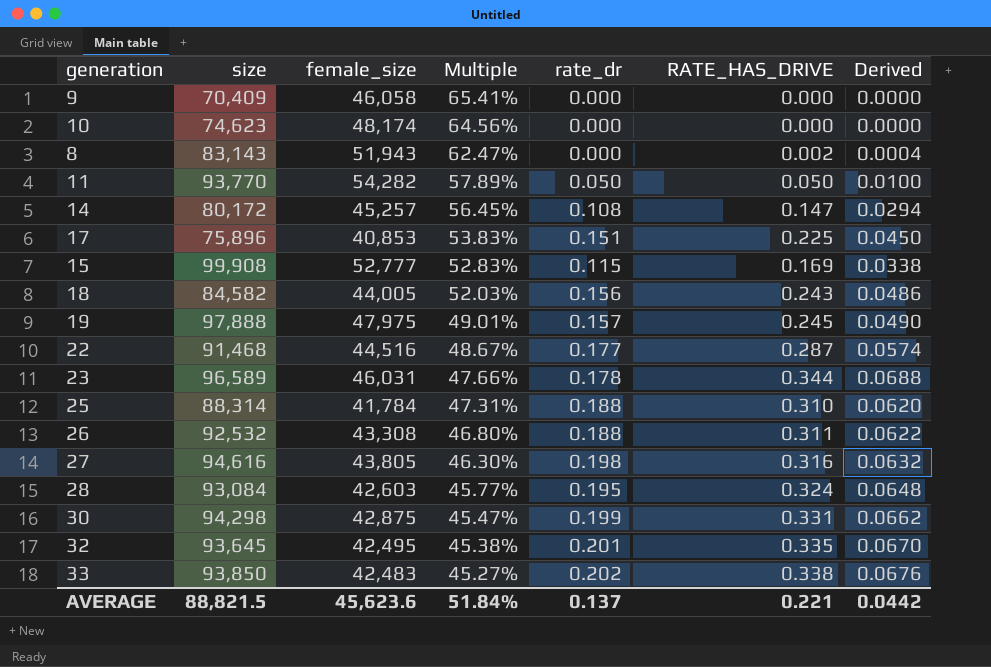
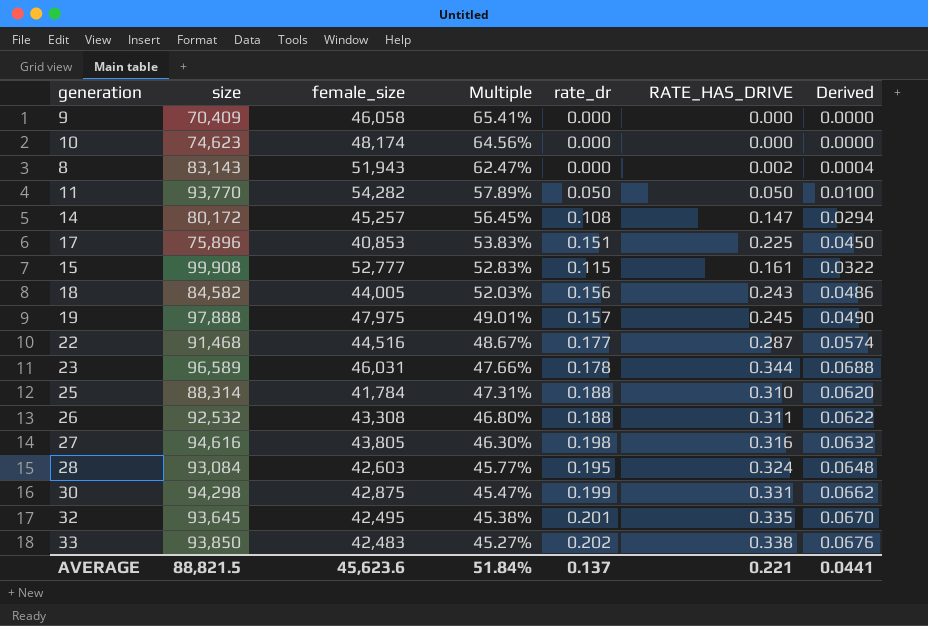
15 | RATE_HAS_DRIVE: 0.169 -> 0.161
15 | Derived: 0.0338 -> 0.0322
AVERAGE | Derived: 0.0442 -> 0.0441

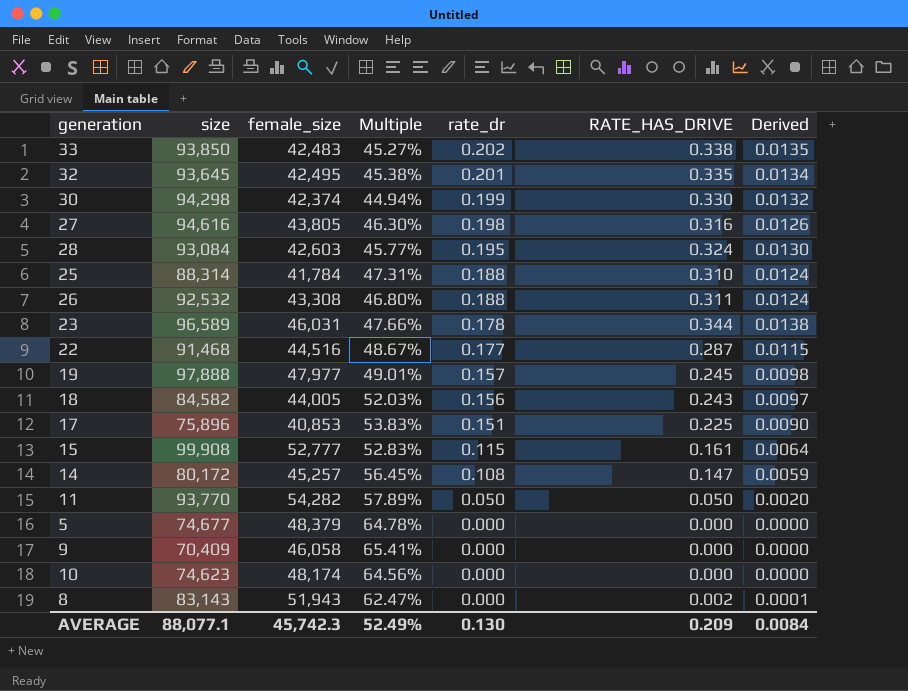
row order: Multiple descending -> rate_dr descending
column Derived | formula: [RATE_HAS_DRIVE] * 0.2 -> [RATE_HAS_DRIVE] * 0.04
30 | female_size: 42,875 -> 42,374
30 | Multiple: 45.47% -> 44.94%
30 | RATE_HAS_DRIVE: 0.331 -> 0.330
19 | female_size: 47,975 -> 47,977
row 5: none -> 74,677 | 48,379 | 64.78% | 0.000 | 0.000 | 0.0000
AVERAGE | size: 88,821.5 -> 88,077.1
AVERAGE | female_size: 45,623.6 -> 45,742.3
AVERAGE | Multiple: 51.84% -> 52.49%
AVERAGE | rate_dr: 0.137 -> 0.130
AVERAGE | RATE_HAS_DRIVE: 0.221 -> 0.209
AVERAGE | Derived: 0.0441 -> 0.0084

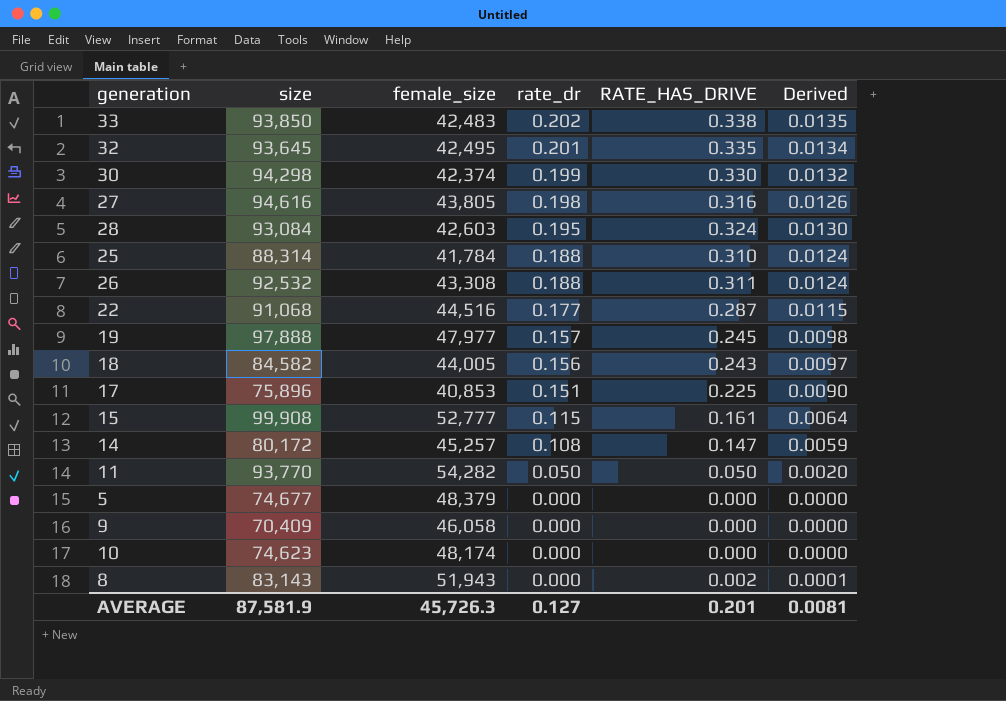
column Multiple | formula: [female_size] / [size] -> none
row 23: 96,589 | 46,031 | 47.66% | 0.178 | 0.344 | 0.0138 -> none
22 | size: 91,468 -> 91,068
AVERAGE | size: 88,077.1 -> 87,581.9
AVERAGE | female_size: 45,742.3 -> 45,726.3
AVERAGE | rate_dr: 0.130 -> 0.127
AVERAGE | RATE_HAS_DRIVE: 0.209 -> 0.201
AVERAGE | Derived: 0.0084 -> 0.0081

